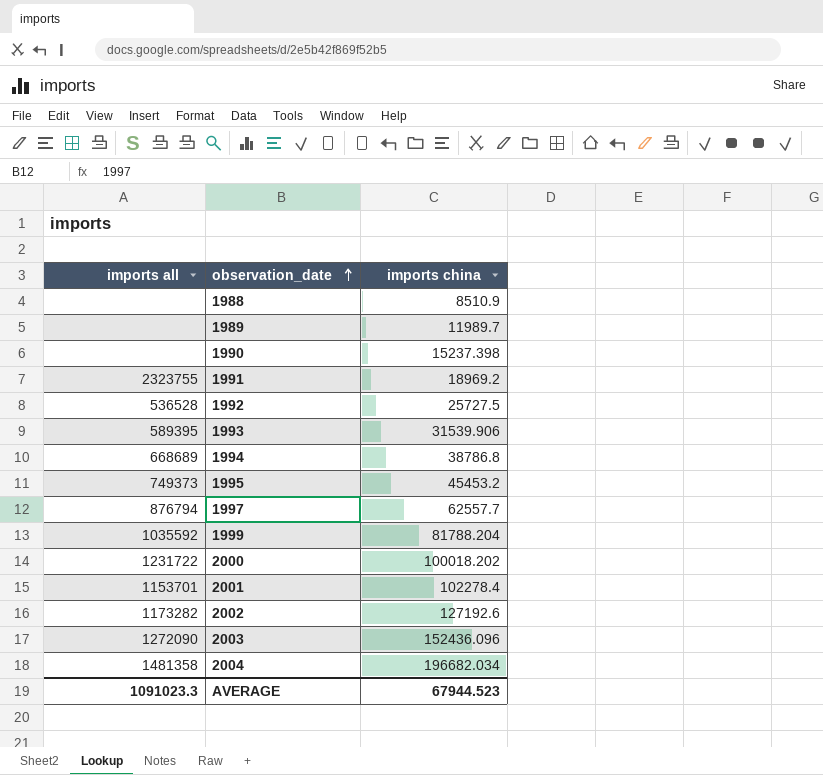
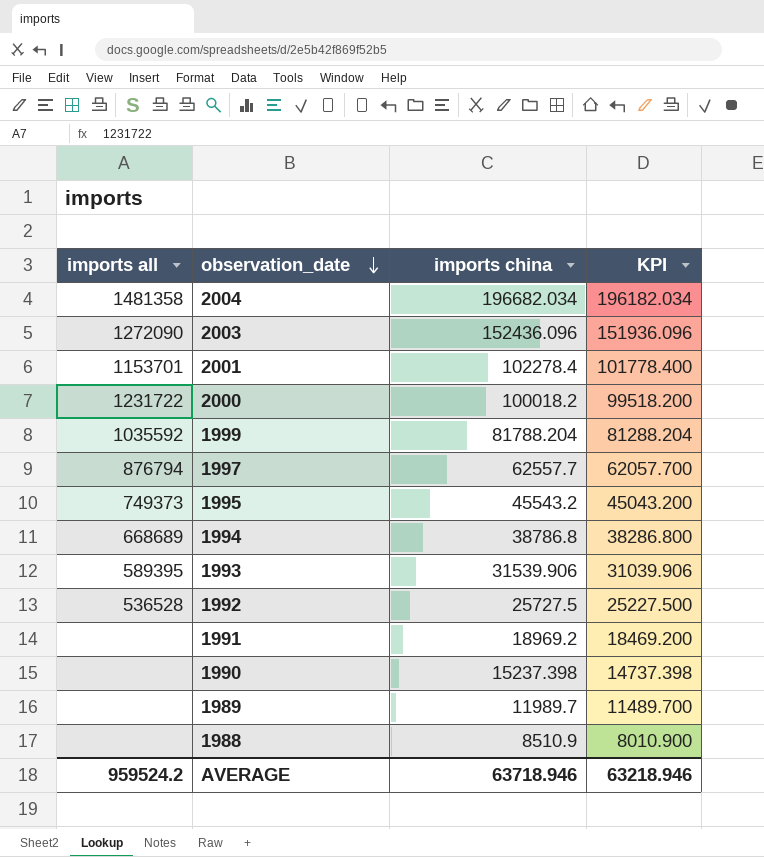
row order: observation_date ascending -> observation_date descending
column KPI | formula: none -> [imports china] - 500
row 2002: 1173282 | 127192.6 -> none
2000 | imports china: 100018.202 -> 100018.2
1995 | imports china: 45453.2 -> 45543.2
1991 | imports all: 2323755 -> none
AVERAGE | imports all: 1091023.3 -> 959524.2
AVERAGE | imports china: 67944.523 -> 63718.946

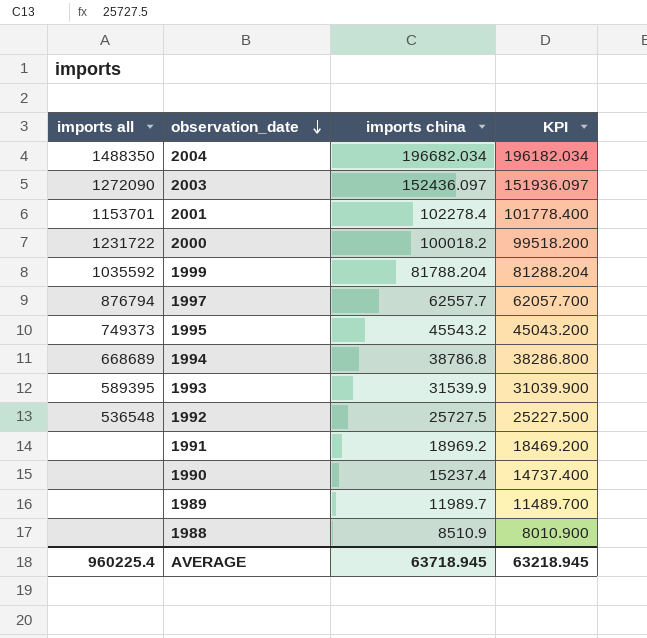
2004 | imports all: 1481358 -> 1488350
2003 | imports china: 152436.096 -> 152436.097
2003 | KPI: 151936.096 -> 151936.097
1993 | imports china: 31539.906 -> 31539.9
1993 | KPI: 31039.906 -> 31039.900
1992 | imports all: 536528 -> 536548
1990 | imports china: 15237.398 -> 15237.4
1990 | KPI: 14737.398 -> 14737.400
AVERAGE | imports all: 959524.2 -> 960225.4
AVERAGE | imports china: 63718.946 -> 63718.945
AVERAGE | KPI: 63218.946 -> 63218.945

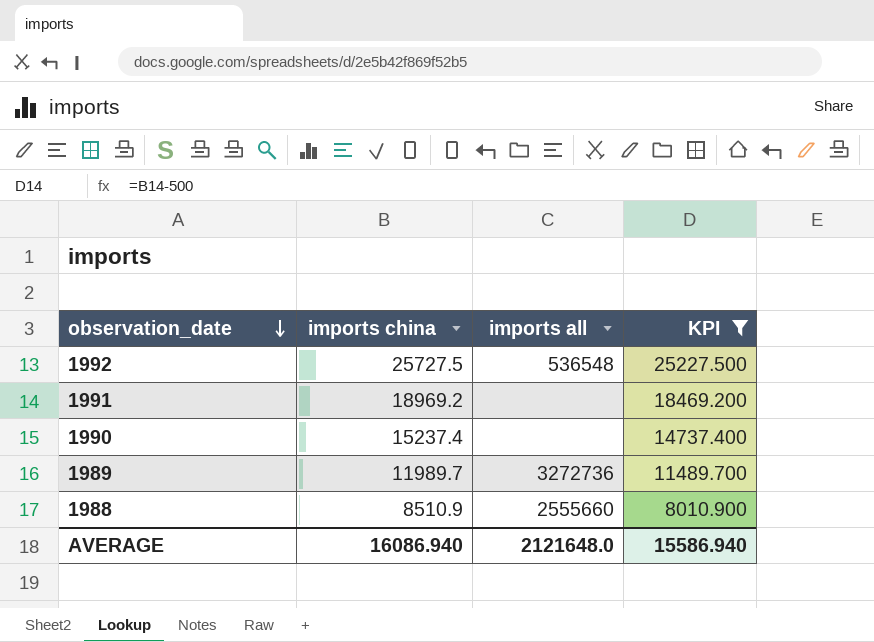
filter: none -> KPI <= 25227.500
column imports all | position: 1 -> 3
1989 | imports all: none -> 3272736
1988 | imports all: none -> 2555660
AVERAGE | imports china: 63718.945 -> 16086.940
AVERAGE | imports all: 960225.4 -> 2121648.0
AVERAGE | KPI: 63218.945 -> 15586.940

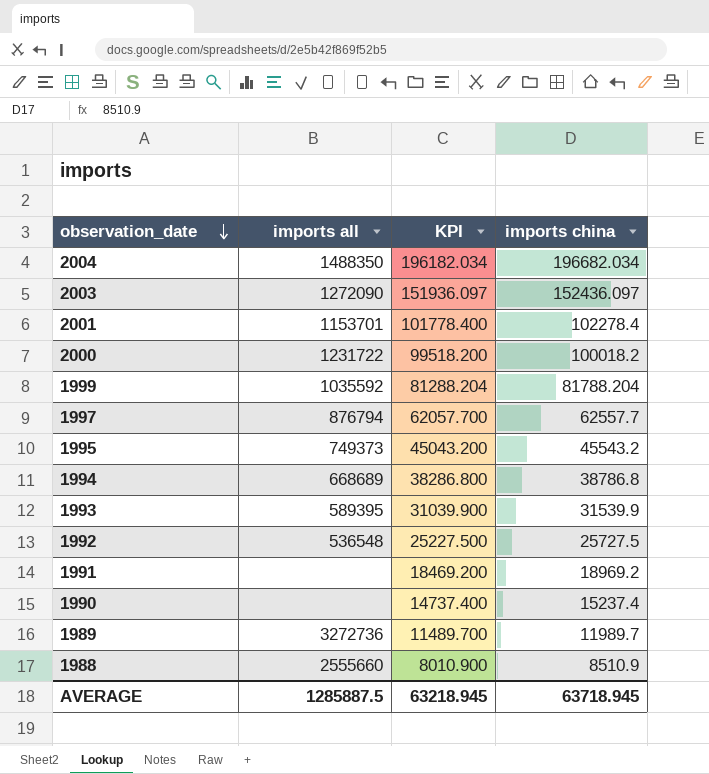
filter: KPI <= 25227.500 -> none
column imports china | position: 2 -> 4
AVERAGE | imports all: 2121648.0 -> 1285887.5
AVERAGE | KPI: 15586.940 -> 63218.945
AVERAGE | imports china: 16086.940 -> 63718.945

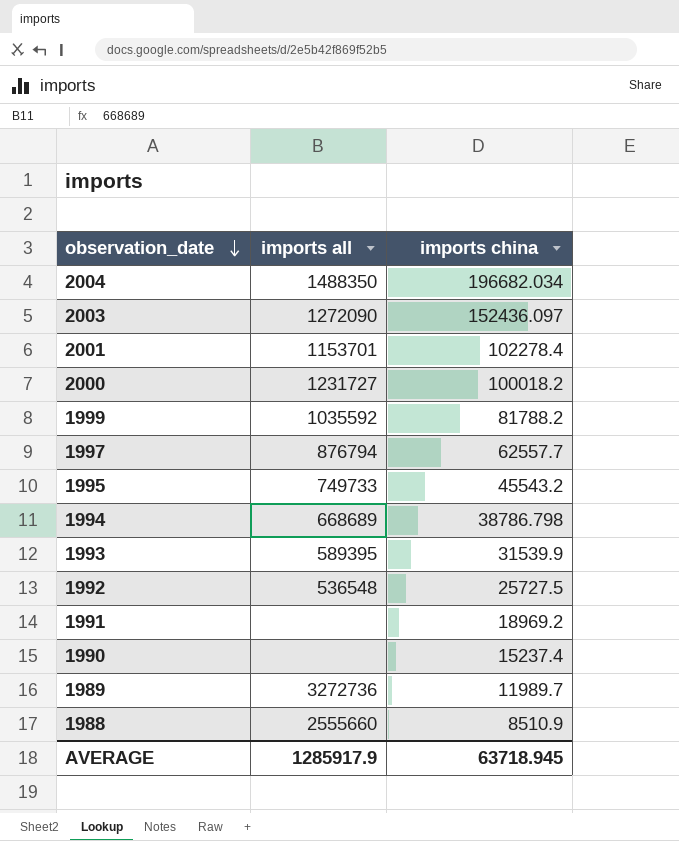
column KPI | formula: [imports china] - 500 -> none
2000 | imports all: 1231722 -> 1231727
1999 | imports china: 81788.204 -> 81788.2
1995 | imports all: 749373 -> 749733
1994 | imports china: 38786.8 -> 38786.798
AVERAGE | imports all: 1285887.5 -> 1285917.9

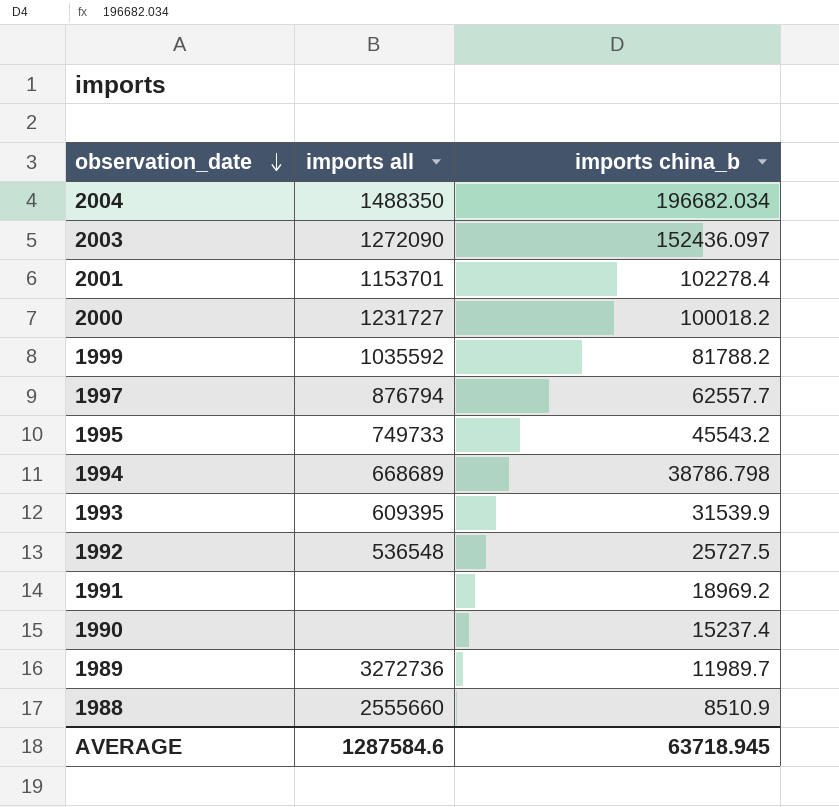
column name: imports china -> imports china_b
1993 | imports all: 589395 -> 609395
AVERAGE | imports all: 1285917.9 -> 1287584.6

